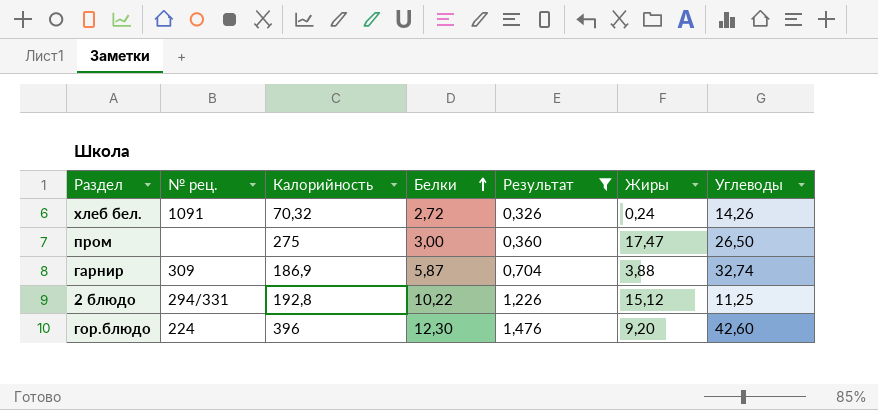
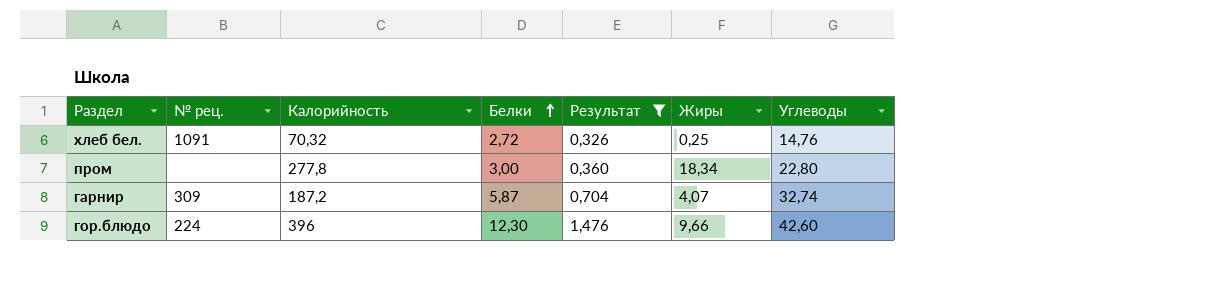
row 2 блюдо: 294/331 | 192,8 | 10,22 | 1,226 | 15,12 | 11,25 -> none
хлеб бел. | Жиры: 0,24 -> 0,25
хлеб бел. | Углеводы: 14,26 -> 14,76
пром | Калорийность: 275 -> 277,8
пром | Жиры: 17,47 -> 18,34
пром | Углеводы: 26,50 -> 22,80
гарнир | Калорийность: 186,9 -> 187,2
гарнир | Жиры: 3,88 -> 4,07
гор.блюдо | Жиры: 9,20 -> 9,66

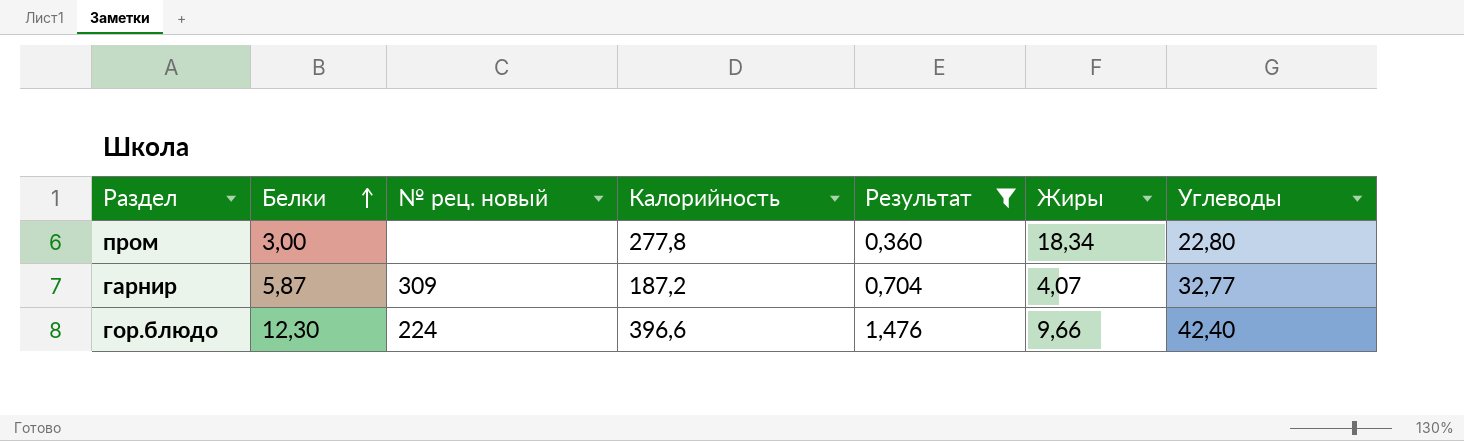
column Белки | position: 4 -> 2
column name: № рец. -> № рец. новый
row хлеб бел.: 1091 | 70,32 | 2,72 | 0,326 | 0,25 | 14,76 -> none
гарнир | Углеводы: 32,74 -> 32,77
гор.блюдо | Калорийность: 396 -> 396,6
гор.блюдо | Углеводы: 42,60 -> 42,40

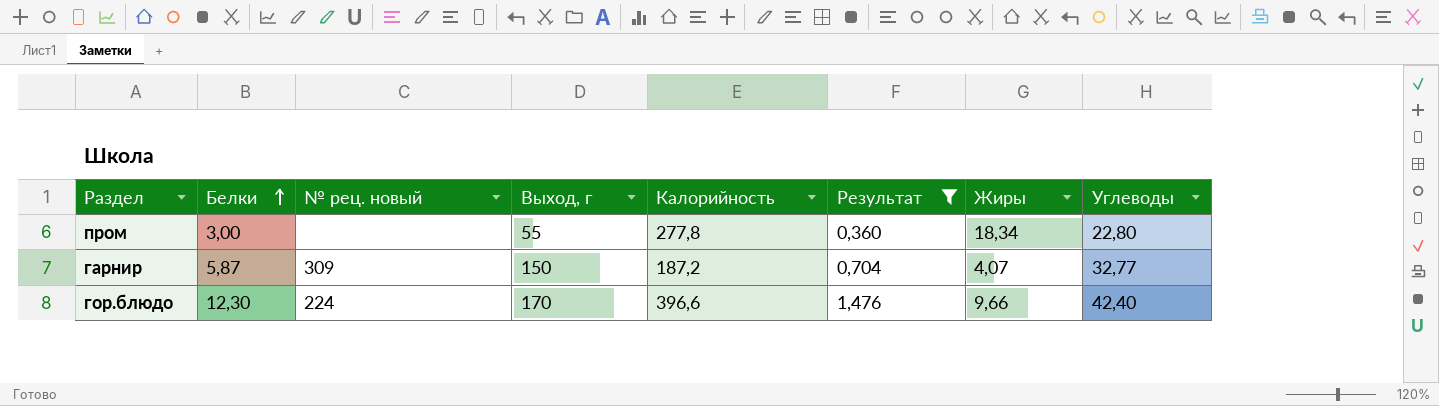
column Выход, г | position: none -> 4

